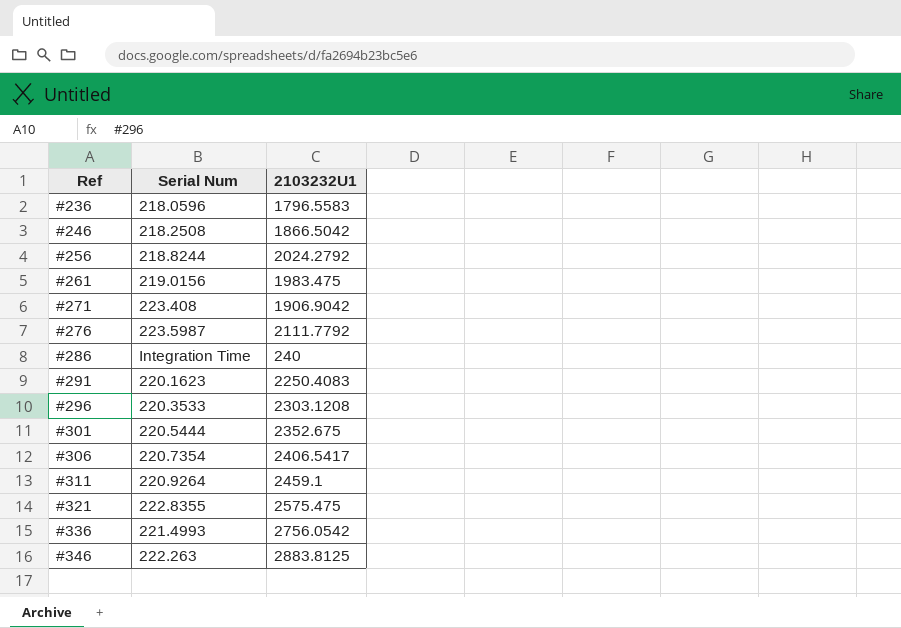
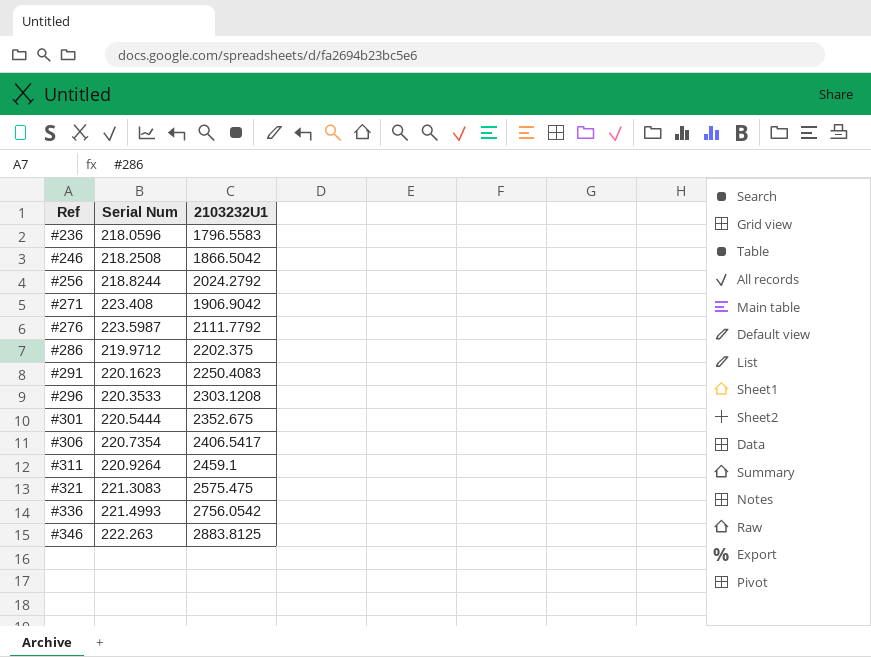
row #261: 219.0156 | 1983.475 -> none
#286 | Serial Num: Integration Time -> 219.9712
#286 | 2103232U1: 240 -> 2202.375
#321 | Serial Num: 222.8355 -> 221.3083

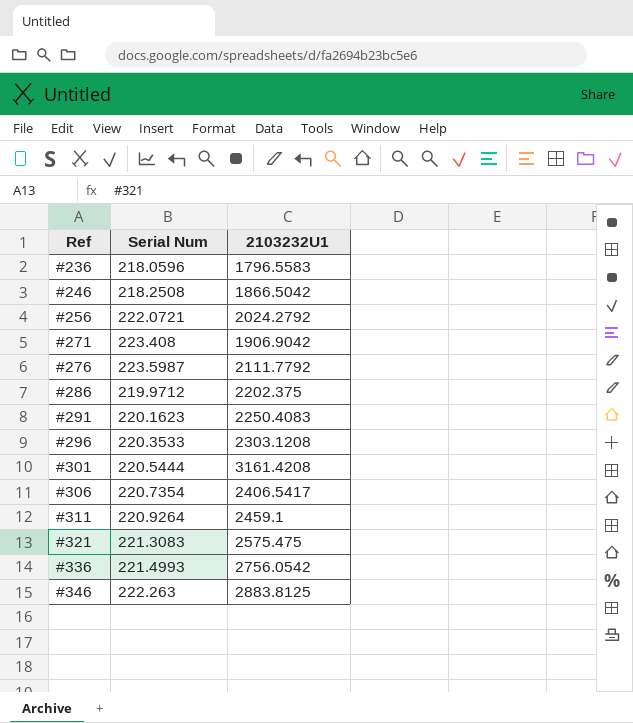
#256 | Serial Num: 218.8244 -> 222.0721
#301 | 2103232U1: 2352.675 -> 3161.4208

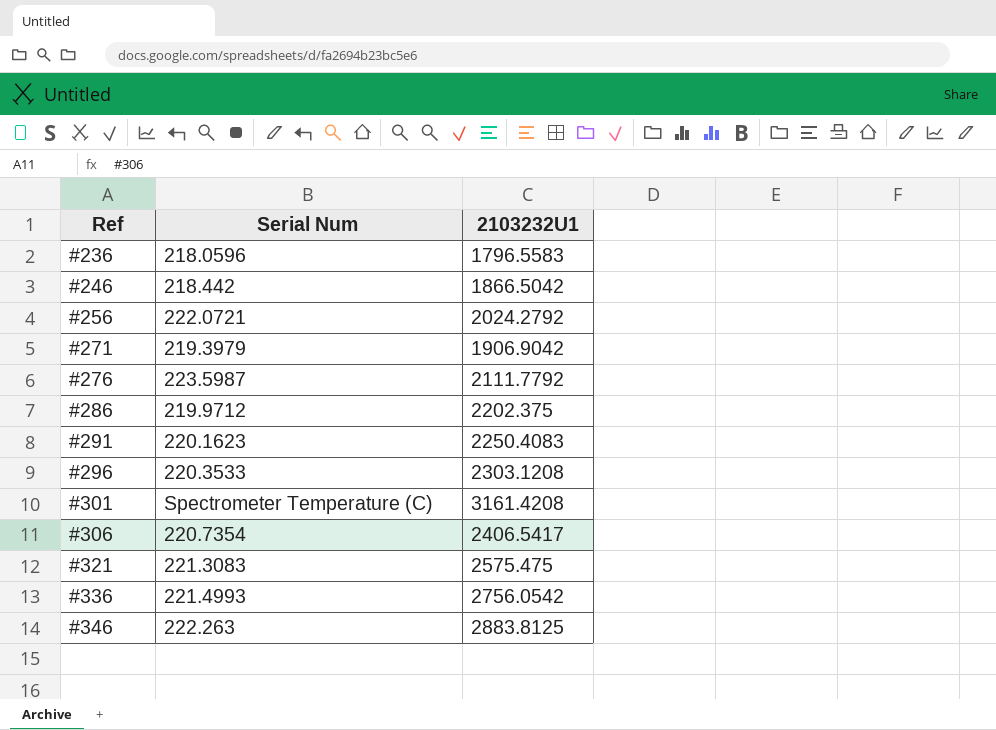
row #311: 220.9264 | 2459.1 -> none
#246 | Serial Num: 218.2508 -> 218.442
#271 | Serial Num: 223.408 -> 219.3979
#301 | Serial Num: 220.5444 -> Spectrometer Temperature (C)

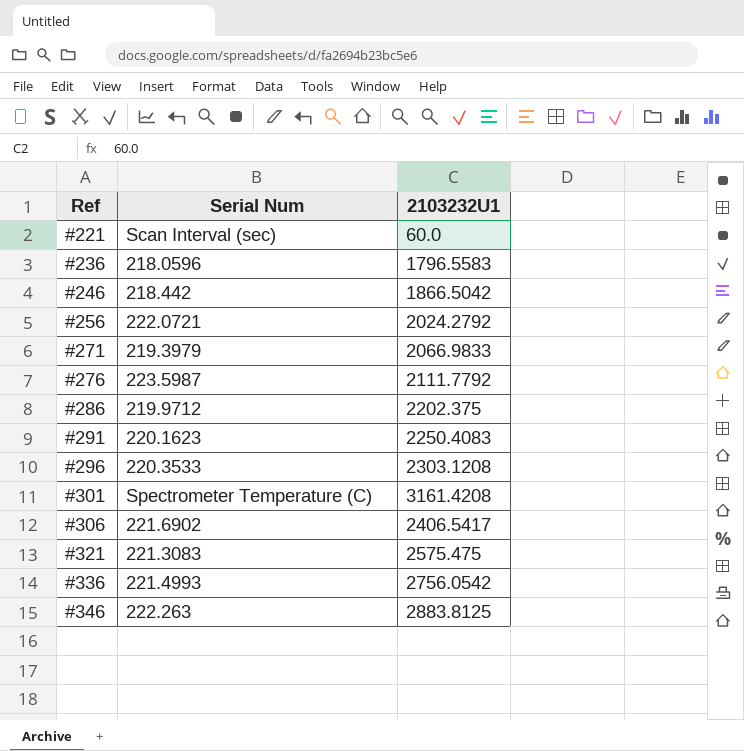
row #221: none -> Scan Interval (sec) | 60.0
#271 | 2103232U1: 1906.9042 -> 2066.9833
#306 | Serial Num: 220.7354 -> 221.6902

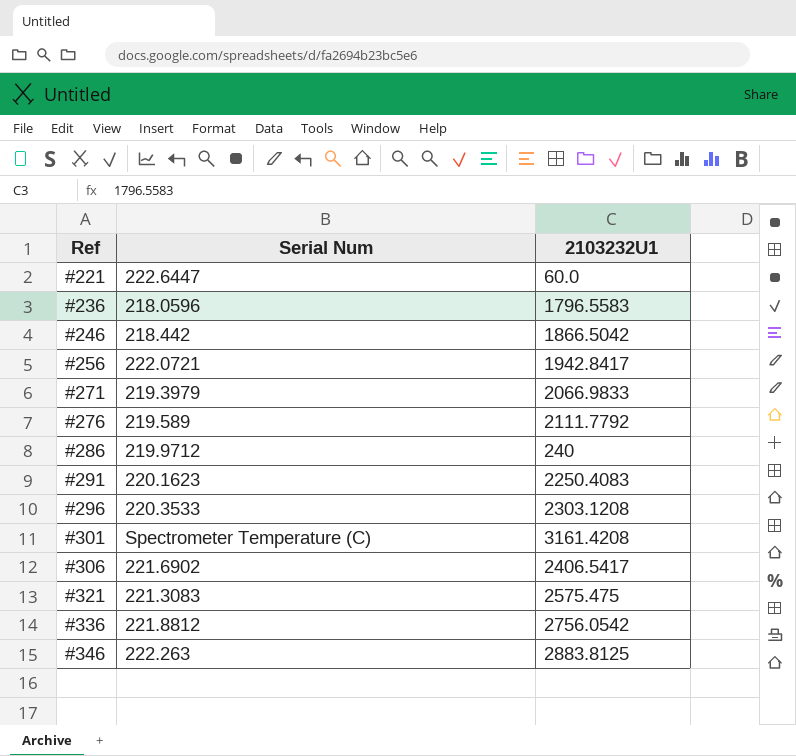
#221 | Serial Num: Scan Interval (sec) -> 222.6447
#256 | 2103232U1: 2024.2792 -> 1942.8417
#276 | Serial Num: 223.5987 -> 219.589
#286 | 2103232U1: 2202.375 -> 240
#336 | Serial Num: 221.4993 -> 221.8812

